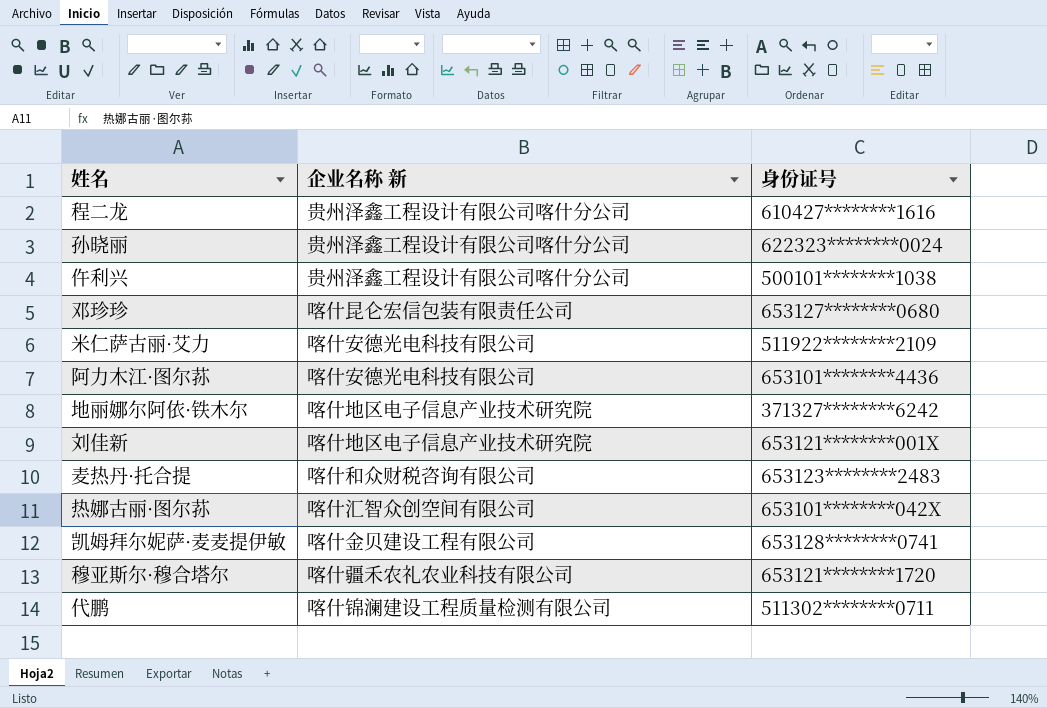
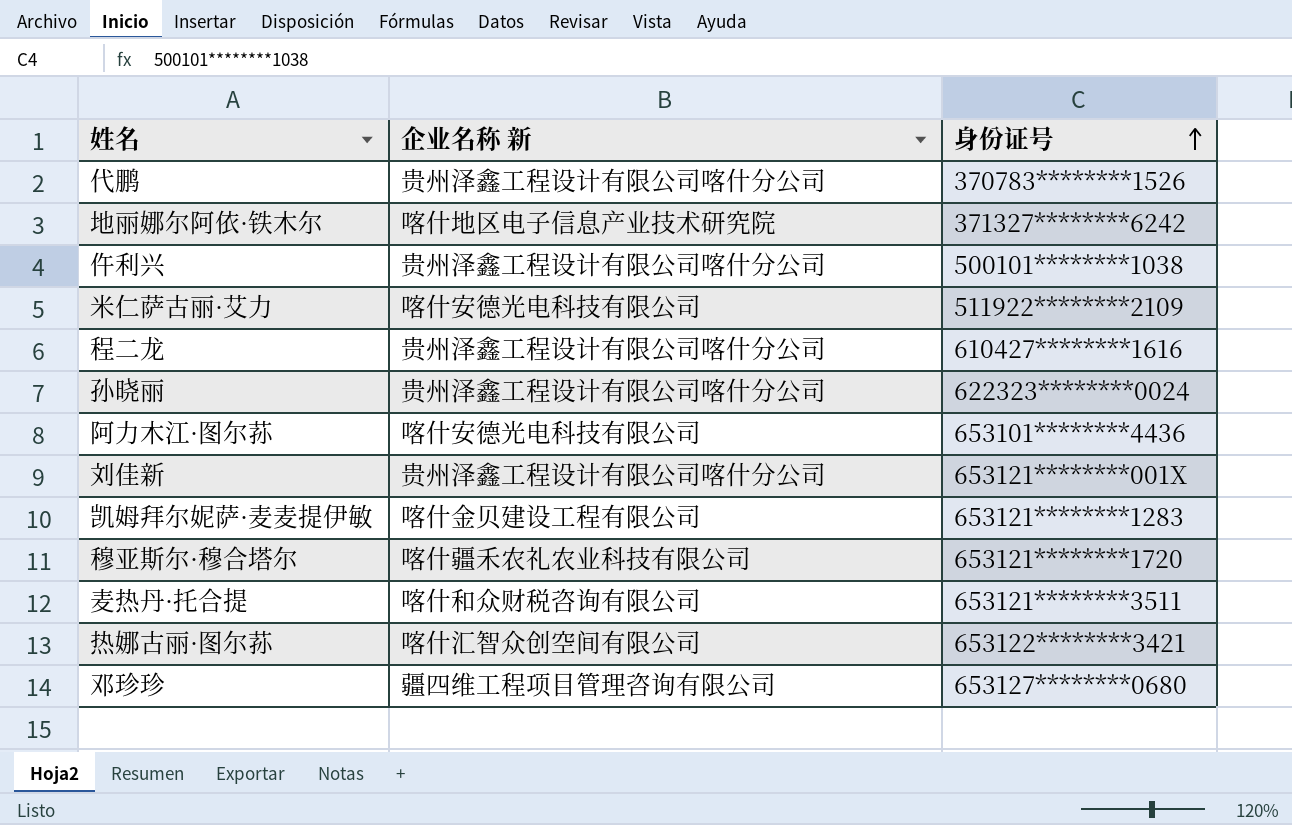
row order: none -> 身份证号 ascending
代鹏 | 企业名称 新: 喀什锦澜建设工程质量检测有限公司 -> 贵州泽鑫工程设计有限公司喀什分公司
代鹏 | 身份证号: 511302********0711 -> 370783********1526
刘佳新 | 企业名称 新: 喀什地区电子信息产业技术研究院 -> 贵州泽鑫工程设计有限公司喀什分公司
凯姆拜尔妮萨·麦麦提伊敏 | 身份证号: 653128********0741 -> 653121********1283
麦热丹·托合提 | 身份证号: 653123********2483 -> 653121********3511
热娜古丽·图尔荪 | 身份证号: 653101********042X -> 653122********3421
邓珍珍 | 企业名称 新: 喀什昆仑宏信包装有限责任公司 -> 疆四维工程项目管理咨询有限公司

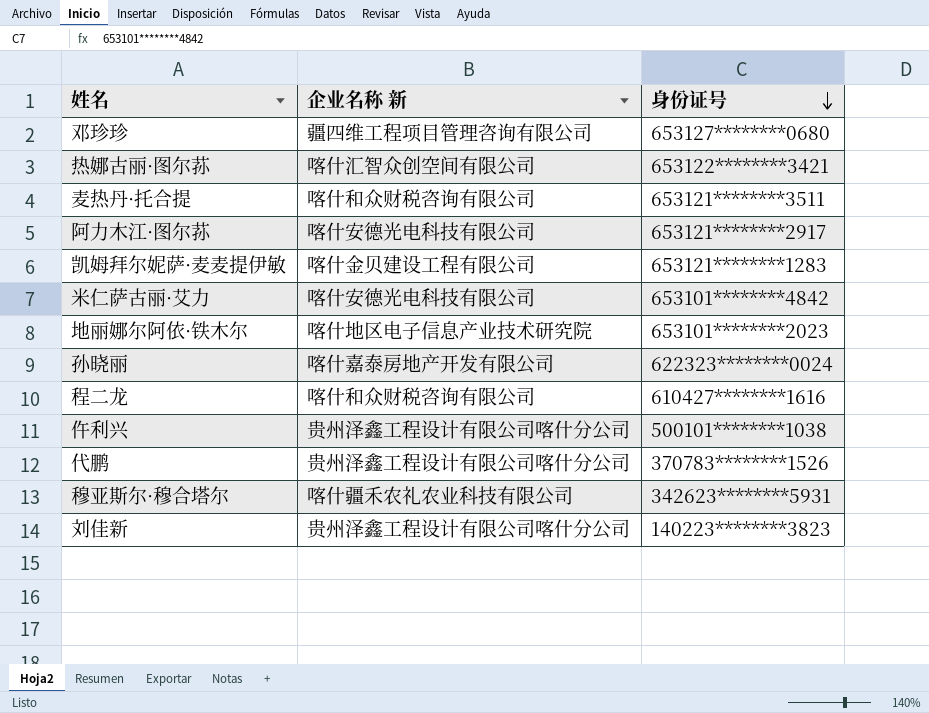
row order: 身份证号 ascending -> 身份证号 descending
阿力木江·图尔荪 | 身份证号: 653101********4436 -> 653121********2917
米仁萨古丽·艾力 | 身份证号: 511922********2109 -> 653101********4842
地丽娜尔阿依·铁木尔 | 身份证号: 371327********6242 -> 653101********2023
孙晓丽 | 企业名称 新: 贵州泽鑫工程设计有限公司喀什分公司 -> 喀什嘉泰房地产开发有限公司
程二龙 | 企业名称 新: 贵州泽鑫工程设计有限公司喀什分公司 -> 喀什和众财税咨询有限公司
穆亚斯尔·穆合塔尔 | 身份证号: 653121********1720 -> 342623********5931
刘佳新 | 身份证号: 653121********001X -> 140223********3823

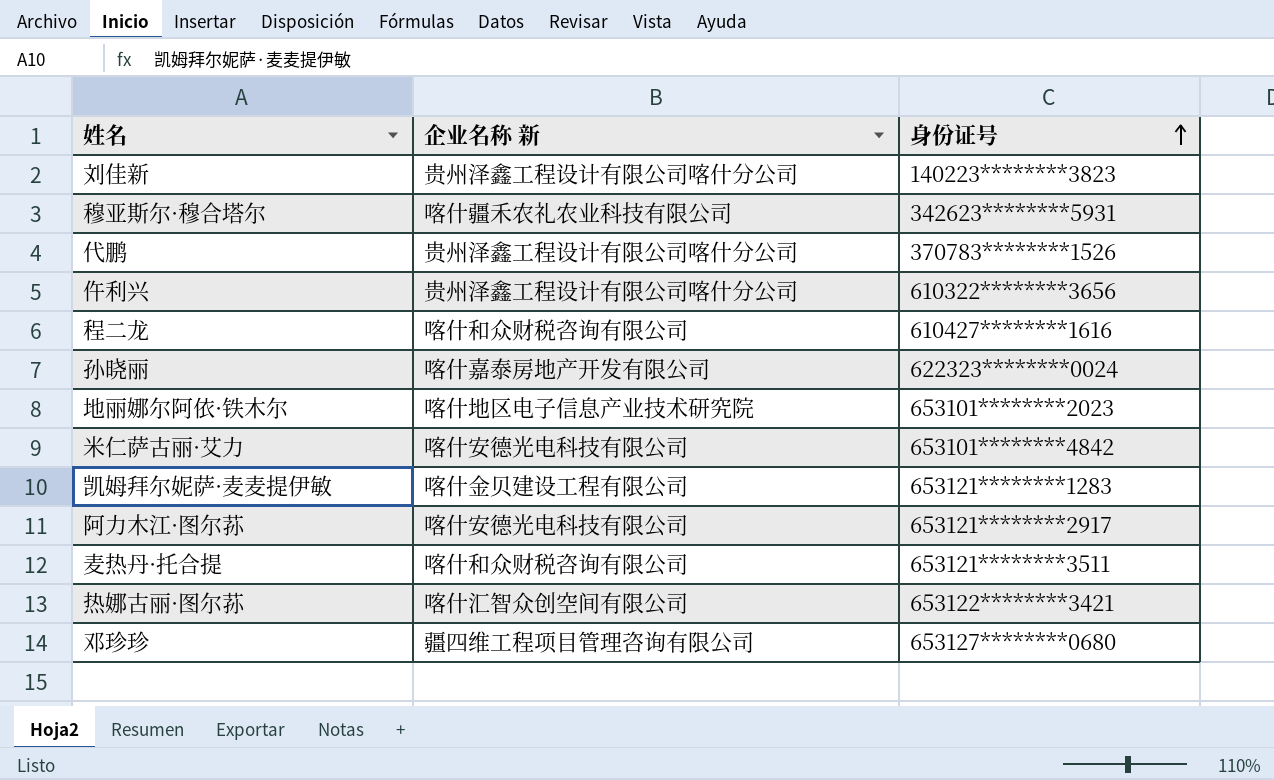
row order: 身份证号 descending -> 身份证号 ascending
仵利兴 | 身份证号: 500101********1038 -> 610322********3656

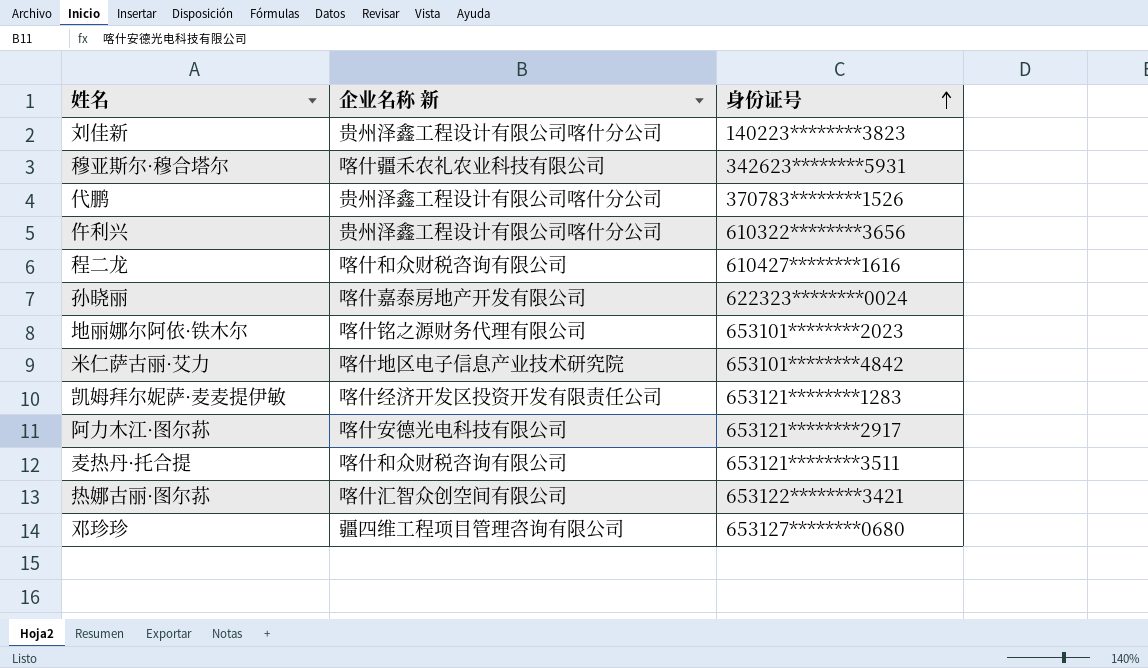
地丽娜尔阿依·铁木尔 | 企业名称 新: 喀什地区电子信息产业技术研究院 -> 喀什铭之源财务代理有限公司
米仁萨古丽·艾力 | 企业名称 新: 喀什安德光电科技有限公司 -> 喀什地区电子信息产业技术研究院
凯姆拜尔妮萨·麦麦提伊敏 | 企业名称 新: 喀什金贝建设工程有限公司 -> 喀什经济开发区投资开发有限责任公司

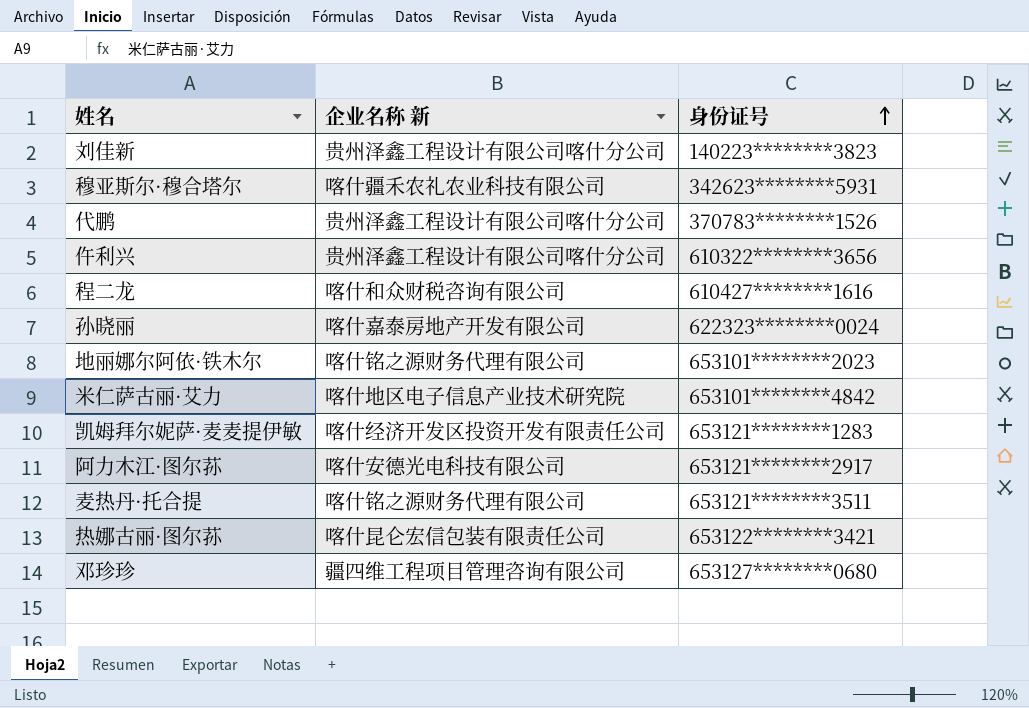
麦热丹·托合提 | 企业名称 新: 喀什和众财税咨询有限公司 -> 喀什铭之源财务代理有限公司
热娜古丽·图尔荪 | 企业名称 新: 喀什汇智众创空间有限公司 -> 喀什昆仑宏信包装有限责任公司

